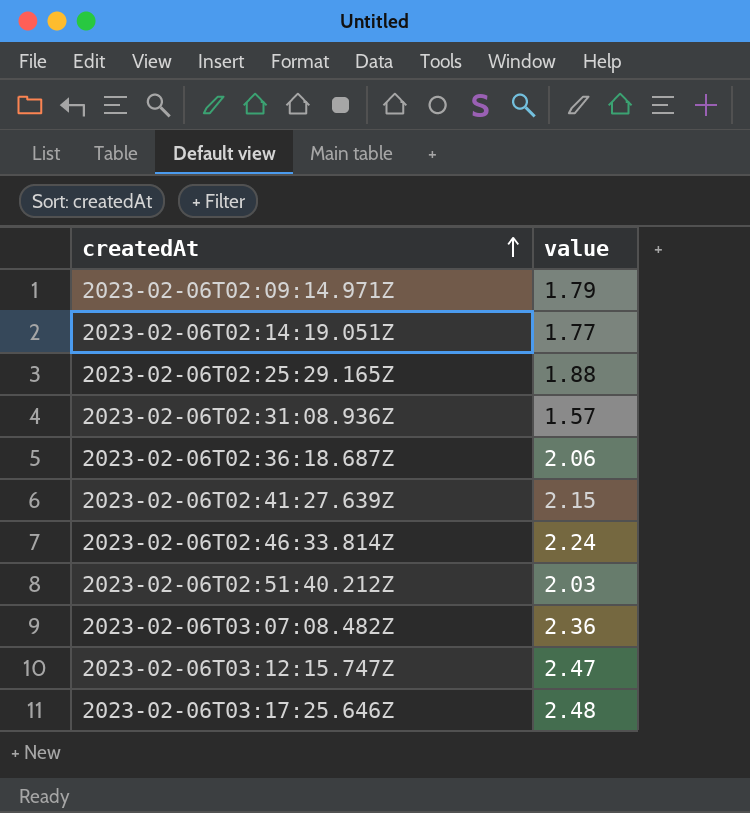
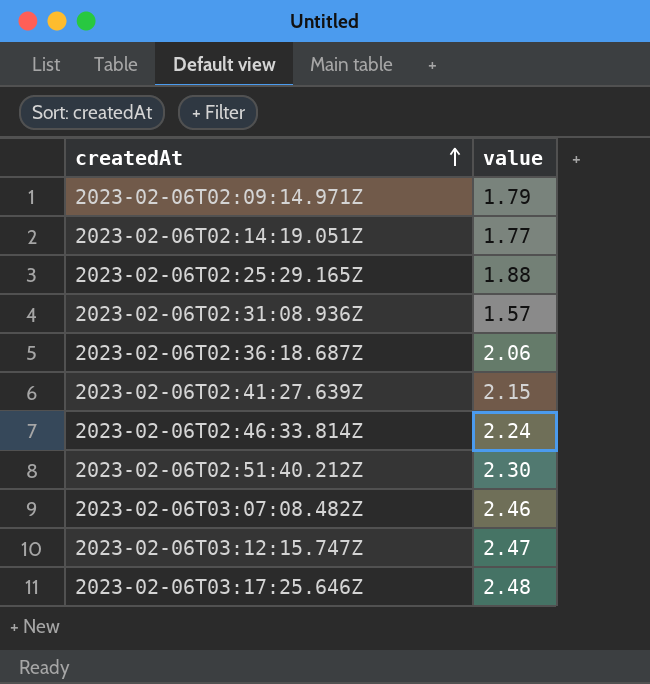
2023-02-06T02:51:40.212Z | value: 2.03 -> 2.30
2023-02-06T03:07:08.482Z | value: 2.36 -> 2.46

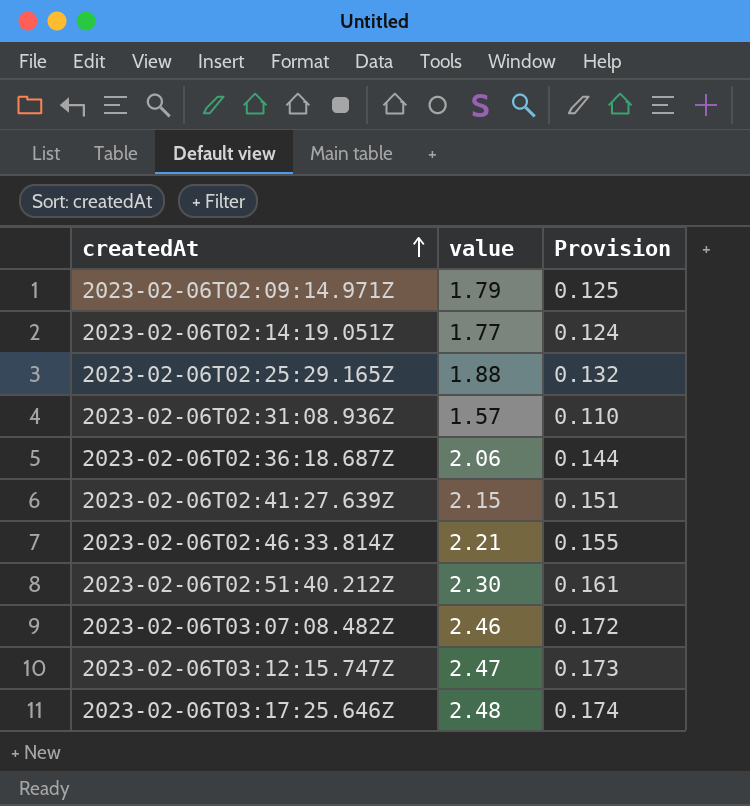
column Provision | formula: none -> [value] * 0.07
2023-02-06T02:46:33.814Z | value: 2.24 -> 2.21

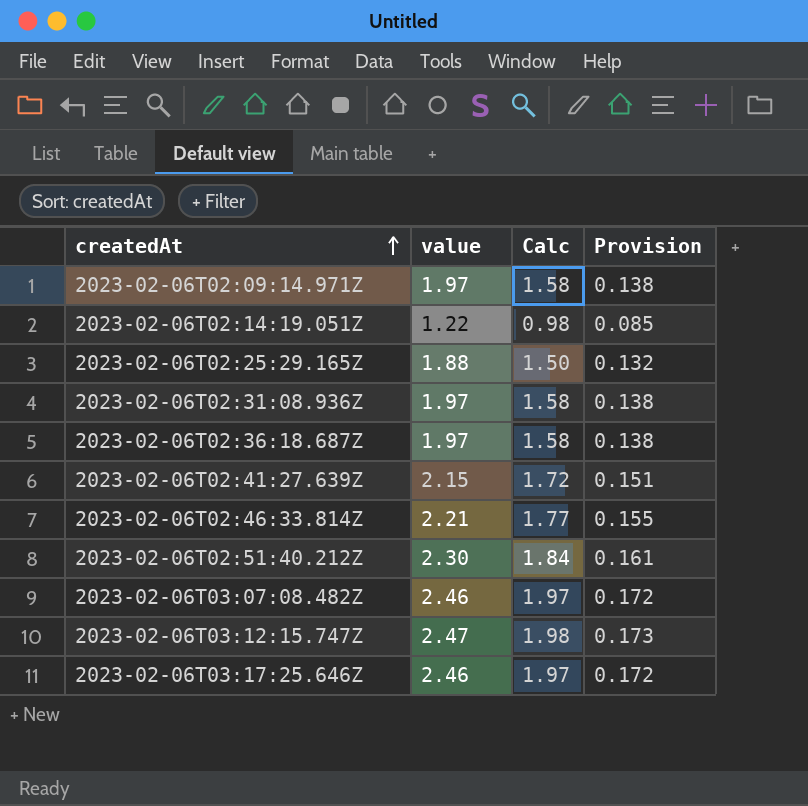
column Calc | formula: none -> [value] * 0.8
2023-02-06T02:09:14.971Z | value: 1.79 -> 1.97
2023-02-06T02:09:14.971Z | Provision: 0.125 -> 0.138
2023-02-06T02:14:19.051Z | value: 1.77 -> 1.22
2023-02-06T02:14:19.051Z | Provision: 0.124 -> 0.085
2023-02-06T02:31:08.936Z | value: 1.57 -> 1.97
2023-02-06T02:31:08.936Z | Provision: 0.110 -> 0.138
2023-02-06T02:36:18.687Z | value: 2.06 -> 1.97
2023-02-06T02:36:18.687Z | Provision: 0.144 -> 0.138
2023-02-06T03:17:25.646Z | value: 2.48 -> 2.46
2023-02-06T03:17:25.646Z | Provision: 0.174 -> 0.172

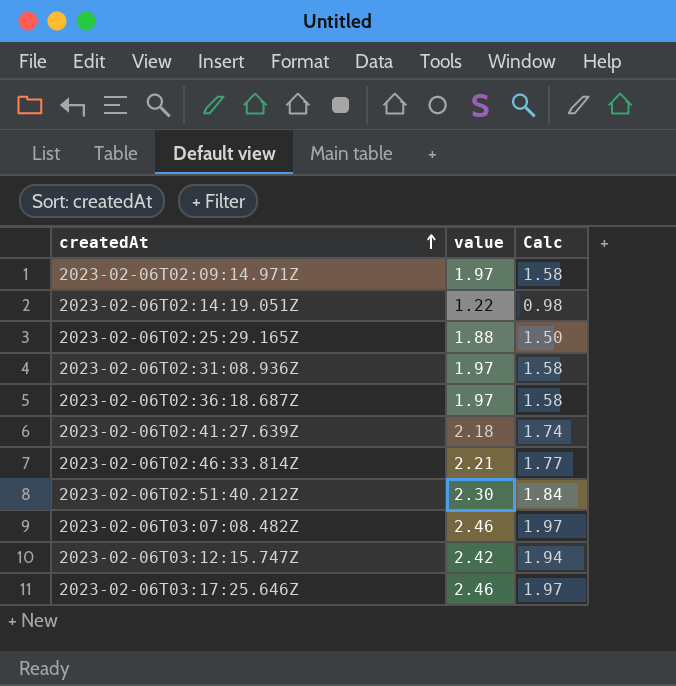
column Provision | formula: [value] * 0.07 -> none
2023-02-06T02:41:27.639Z | value: 2.15 -> 2.18
2023-02-06T02:41:27.639Z | Calc: 1.72 -> 1.74
2023-02-06T03:12:15.747Z | value: 2.47 -> 2.42
2023-02-06T03:12:15.747Z | Calc: 1.98 -> 1.94

